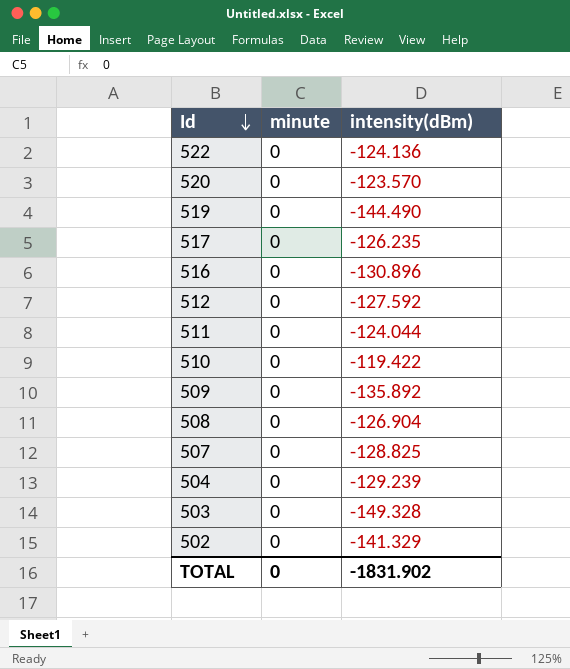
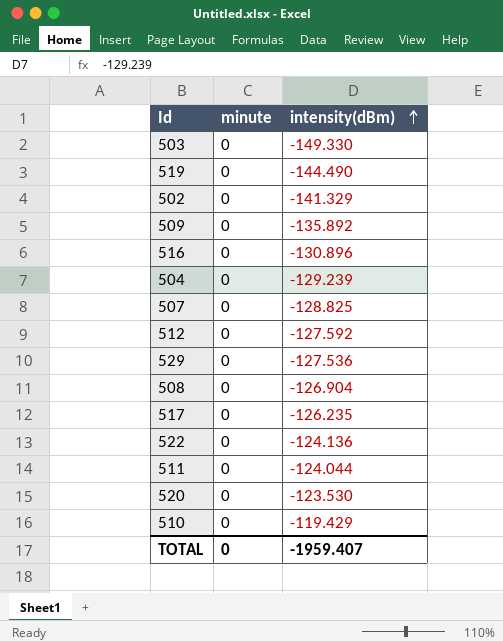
row order: Id descending -> intensity(dBm) ascending
503 | intensity(dBm): -149.328 -> -149.330
row 529: none -> 0 | -127.536
520 | intensity(dBm): -123.570 -> -123.530
510 | intensity(dBm): -119.422 -> -119.429
TOTAL | intensity(dBm): -1831.902 -> -1959.407

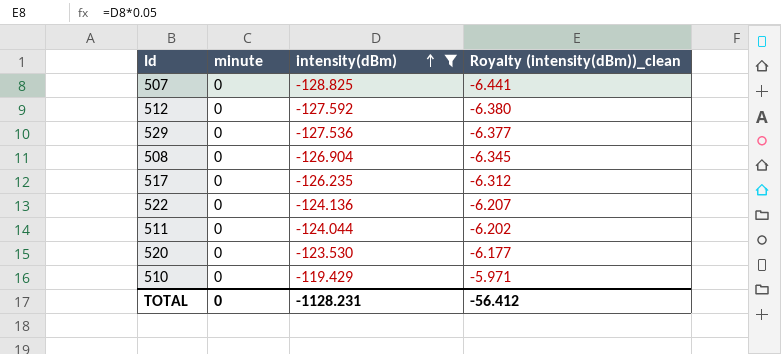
filter: none -> intensity(dBm) >= -128.825
column Royalty (intensity(dBm))_clean | formula: none -> [intensity(dBm)] * 0.05
TOTAL | intensity(dBm): -1959.407 -> -1128.231

